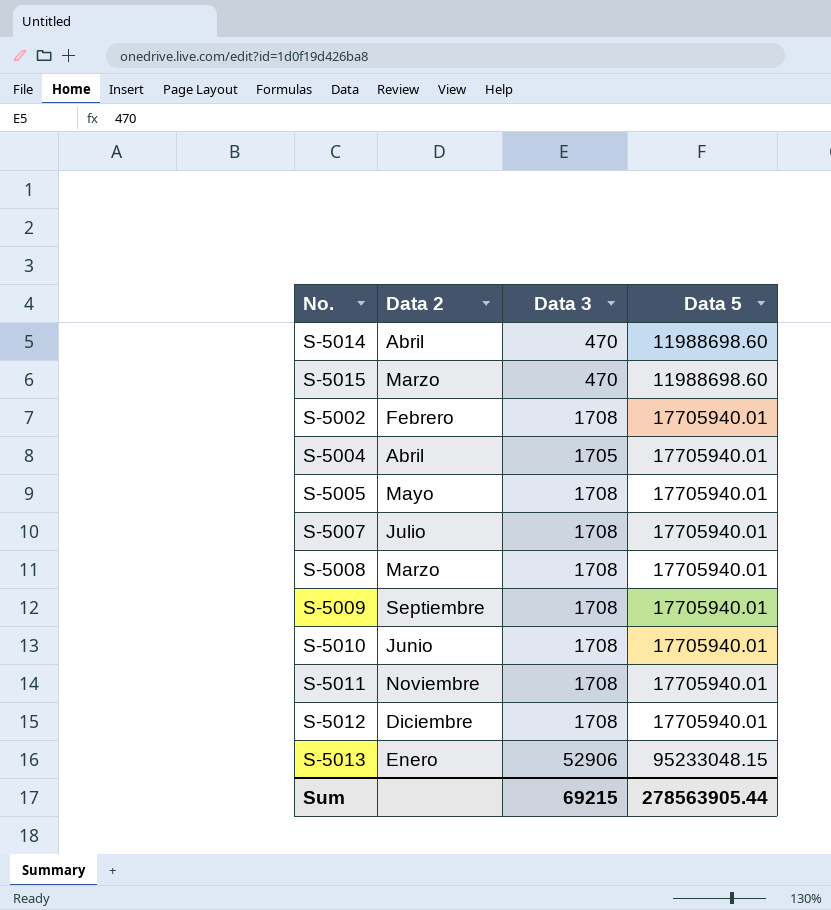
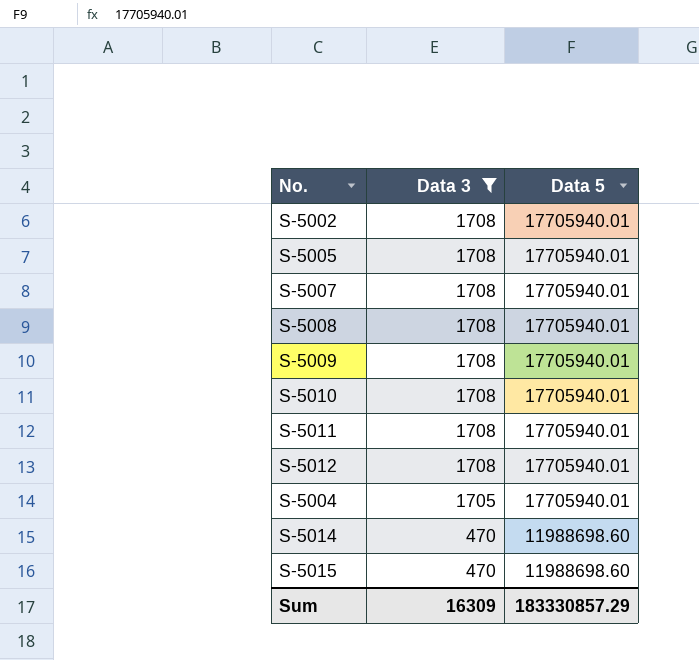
filter: none -> Data 3 != 52906
row order: Data 5 ascending -> Data 3 descending
column Data 2 | position: 2 -> none
Sum | Data 3: 69215 -> 16309
Sum | Data 5: 278563905.44 -> 183330857.29

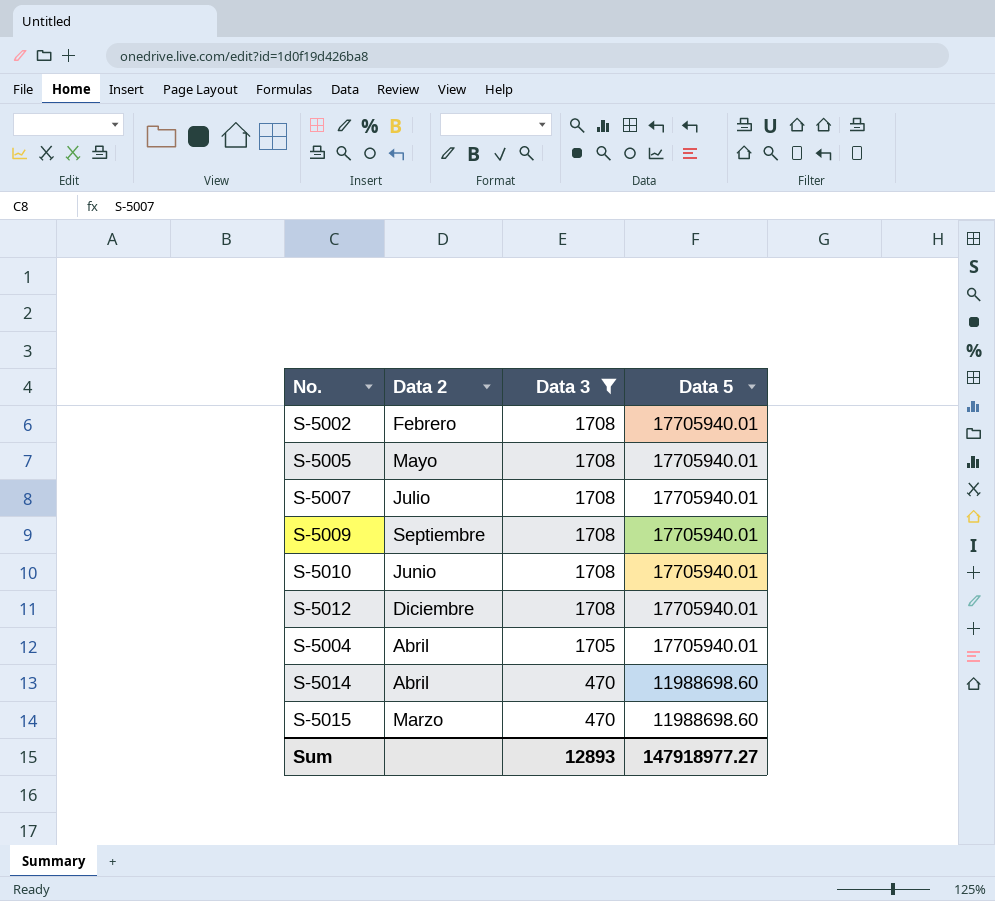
column Data 2 | position: none -> 2
row S-5008: 1708 | 17705940.01 -> none
row S-5011: 1708 | 17705940.01 -> none
Sum | Data 3: 16309 -> 12893
Sum | Data 5: 183330857.29 -> 147918977.27

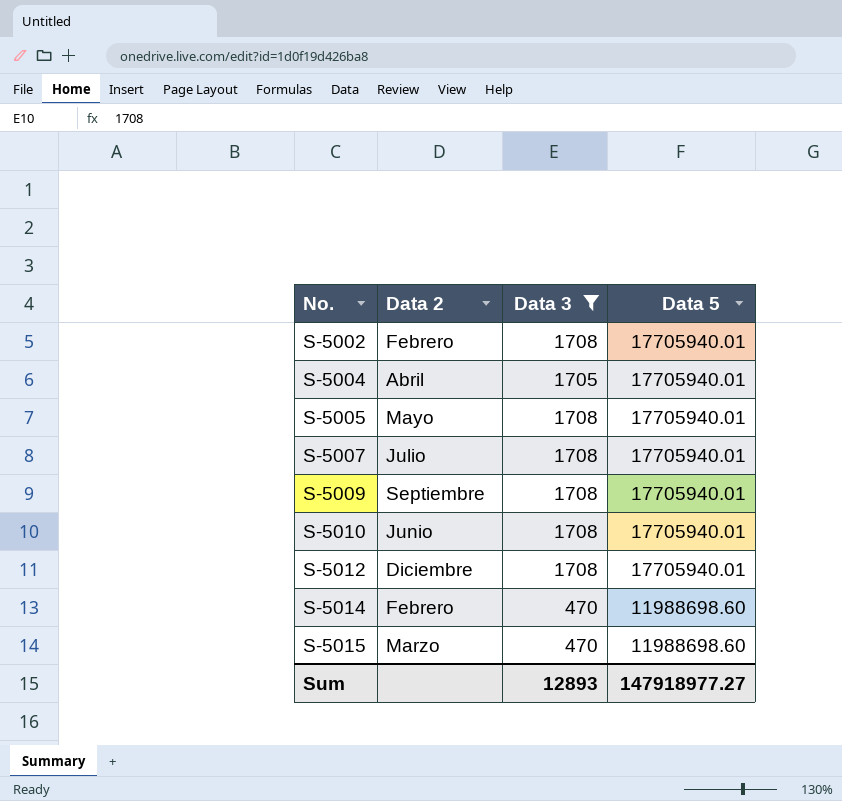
row order: Data 3 descending -> No. ascending
S-5014 | Data 2: Abril -> Febrero

